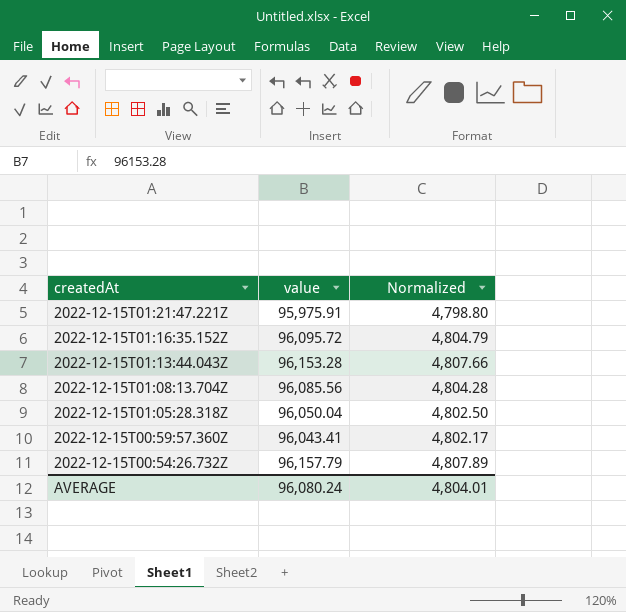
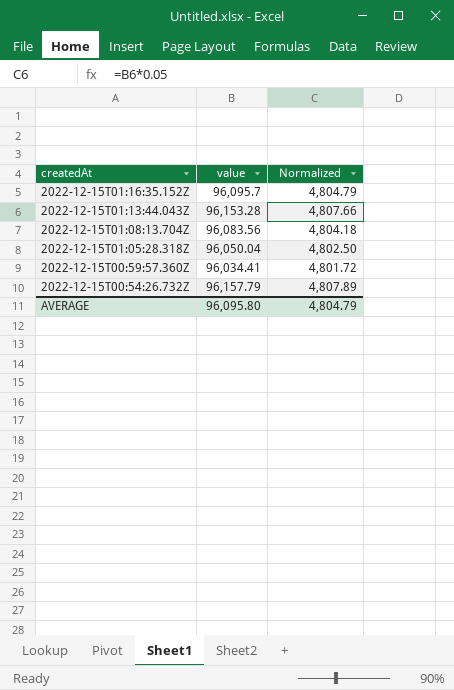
row 2022-12-15T01:21:47.221Z: 95,975.91 | 4,798.80 -> none
2022-12-15T01:16:35.152Z | value: 96,095.72 -> 96,095.7
2022-12-15T01:08:13.704Z | value: 96,085.56 -> 96,083.56
2022-12-15T01:08:13.704Z | Normalized: 4,804.28 -> 4,804.18
2022-12-15T00:59:57.360Z | value: 96,043.41 -> 96,034.41
2022-12-15T00:59:57.360Z | Normalized: 4,802.17 -> 4,801.72
AVERAGE | value: 96,080.24 -> 96,095.80
AVERAGE | Normalized: 4,804.01 -> 4,804.79

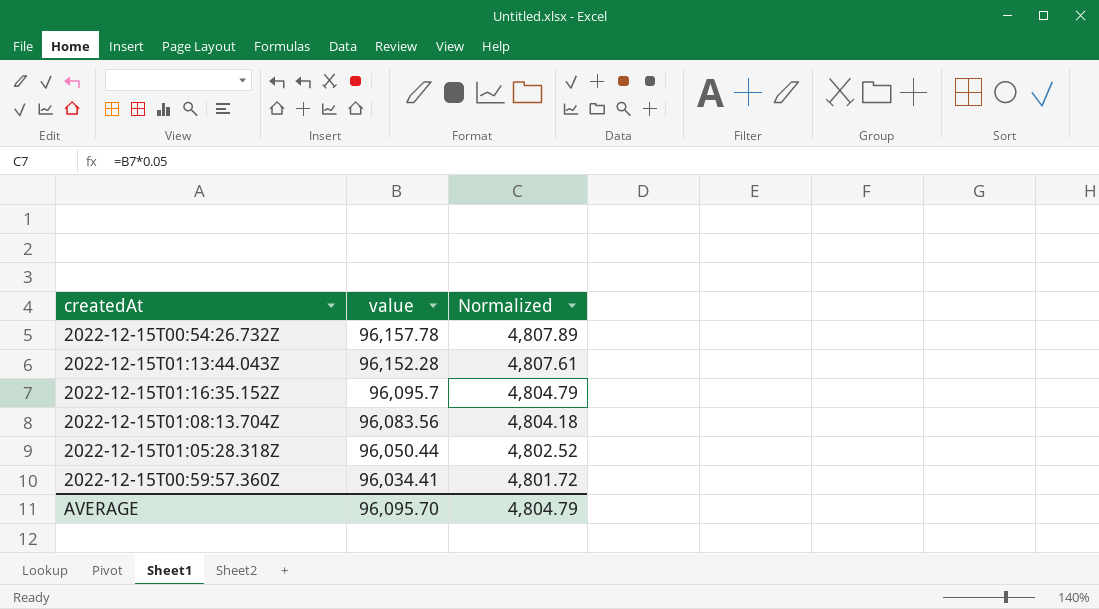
row order: createdAt descending -> value descending
2022-12-15T00:54:26.732Z | value: 96,157.79 -> 96,157.78
2022-12-15T01:13:44.043Z | value: 96,153.28 -> 96,152.28
2022-12-15T01:13:44.043Z | Normalized: 4,807.66 -> 4,807.61
2022-12-15T01:05:28.318Z | value: 96,050.04 -> 96,050.44
2022-12-15T01:05:28.318Z | Normalized: 4,802.50 -> 4,802.52
AVERAGE | value: 96,095.80 -> 96,095.70

